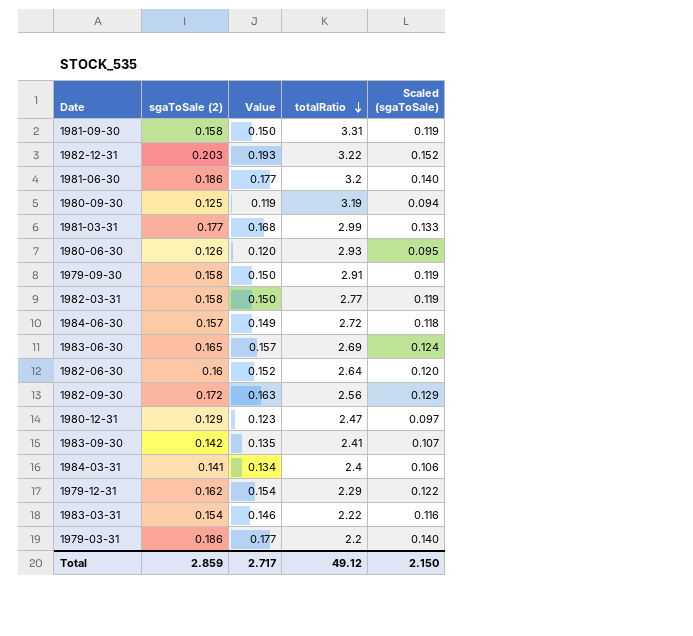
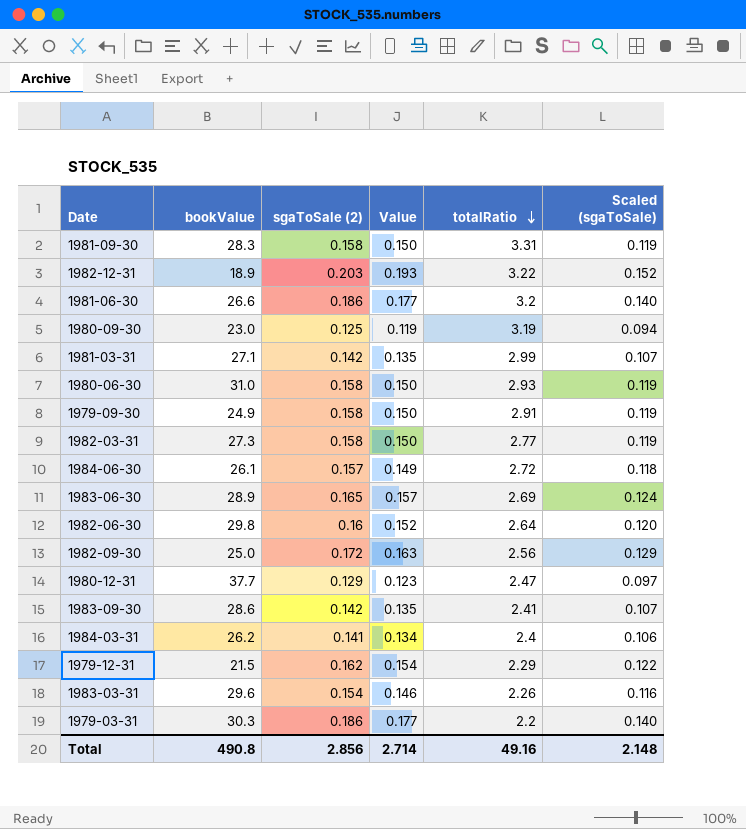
column bookValue | position: none -> 2
1981-03-31 | sgaToSale (2): 0.177 -> 0.142
1981-03-31 | Value: 0.168 -> 0.135
1981-03-31 | Scaled (sgaToSale): 0.133 -> 0.107
1980-06-30 | sgaToSale (2): 0.126 -> 0.158
1980-06-30 | Value: 0.120 -> 0.150
1980-06-30 | Scaled (sgaToSale): 0.095 -> 0.119
1983-03-31 | totalRatio: 2.22 -> 2.26
Total | sgaToSale (2): 2.859 -> 2.856
Total | Value: 2.717 -> 2.714
Total | totalRatio: 49.12 -> 49.16
Total | Scaled (sgaToSale): 2.150 -> 2.148

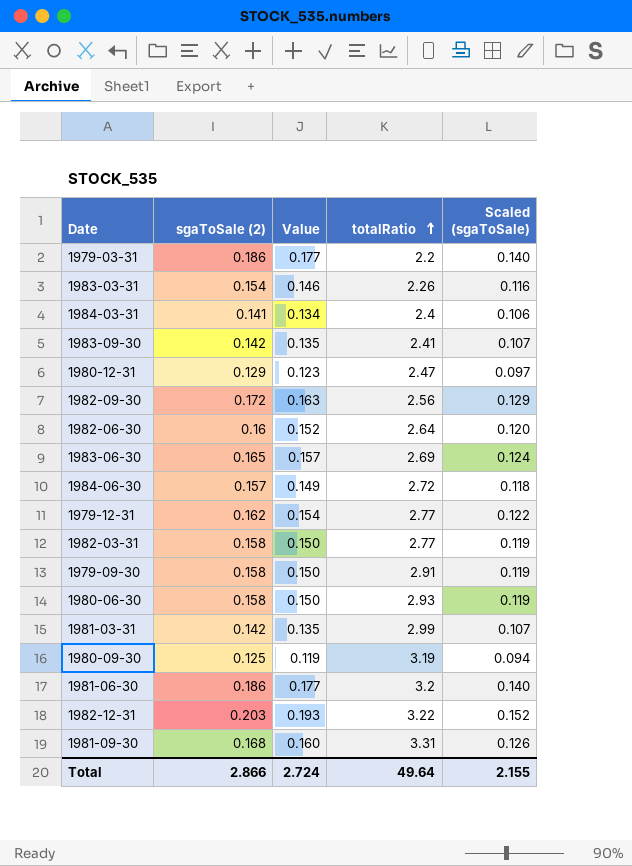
row order: totalRatio descending -> totalRatio ascending
column bookValue | position: 2 -> none
1979-12-31 | totalRatio: 2.29 -> 2.77
1981-09-30 | sgaToSale (2): 0.158 -> 0.168
1981-09-30 | Value: 0.150 -> 0.160
1981-09-30 | Scaled (sgaToSale): 0.119 -> 0.126
Total | sgaToSale (2): 2.856 -> 2.866
Total | Value: 2.714 -> 2.724
Total | totalRatio: 49.16 -> 49.64
Total | Scaled (sgaToSale): 2.148 -> 2.155

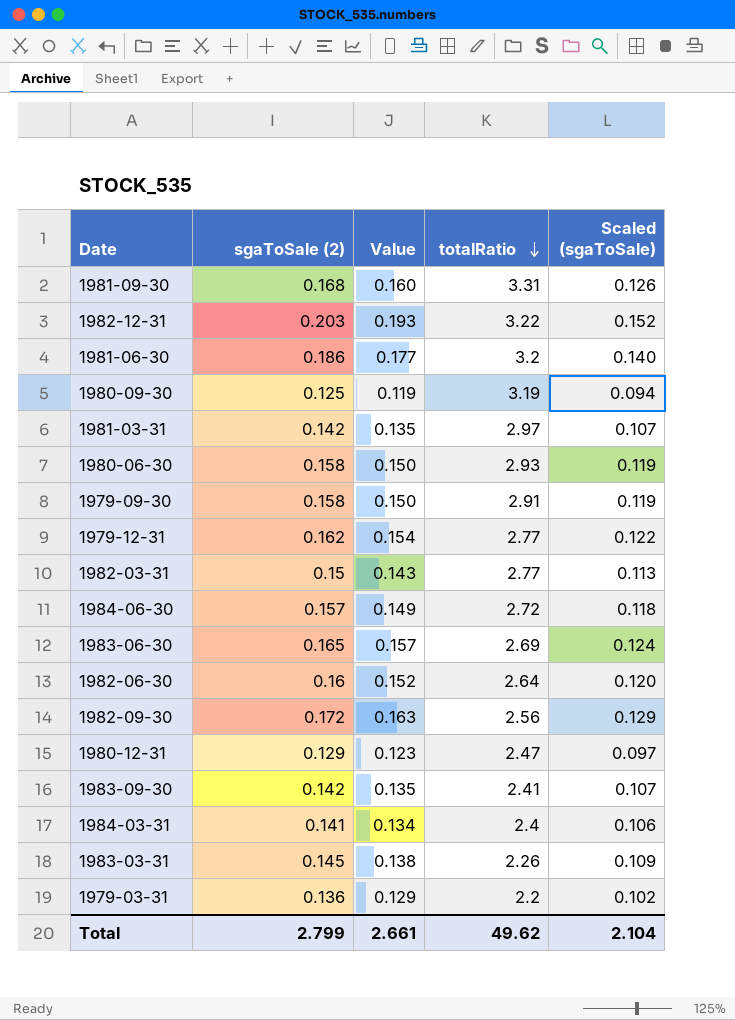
row order: totalRatio ascending -> totalRatio descending
1981-03-31 | totalRatio: 2.99 -> 2.97
1982-03-31 | sgaToSale (2): 0.158 -> 0.15
1982-03-31 | Value: 0.150 -> 0.143
1982-03-31 | Scaled (sgaToSale): 0.119 -> 0.113
1983-03-31 | sgaToSale (2): 0.154 -> 0.145
1983-03-31 | Value: 0.146 -> 0.138
1983-03-31 | Scaled (sgaToSale): 0.116 -> 0.109
1979-03-31 | sgaToSale (2): 0.186 -> 0.136
1979-03-31 | Value: 0.177 -> 0.129
1979-03-31 | Scaled (sgaToSale): 0.140 -> 0.102
Total | sgaToSale (2): 2.866 -> 2.799
Total | Value: 2.724 -> 2.661
Total | totalRatio: 49.64 -> 49.62
Total | Scaled (sgaToSale): 2.155 -> 2.104

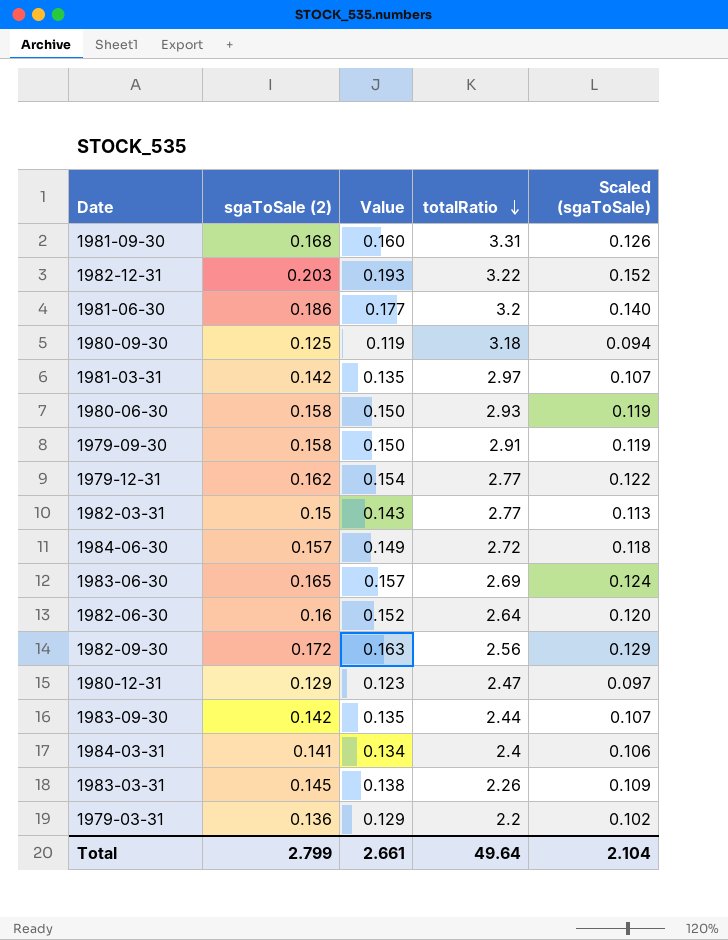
1980-09-30 | totalRatio: 3.19 -> 3.18
1983-09-30 | totalRatio: 2.41 -> 2.44
Total | totalRatio: 49.62 -> 49.64

